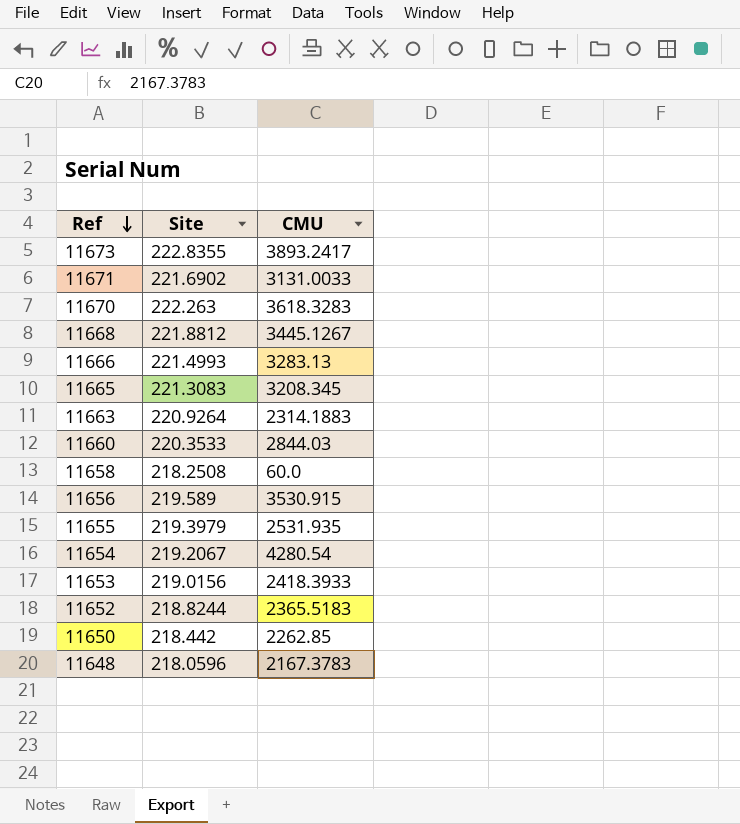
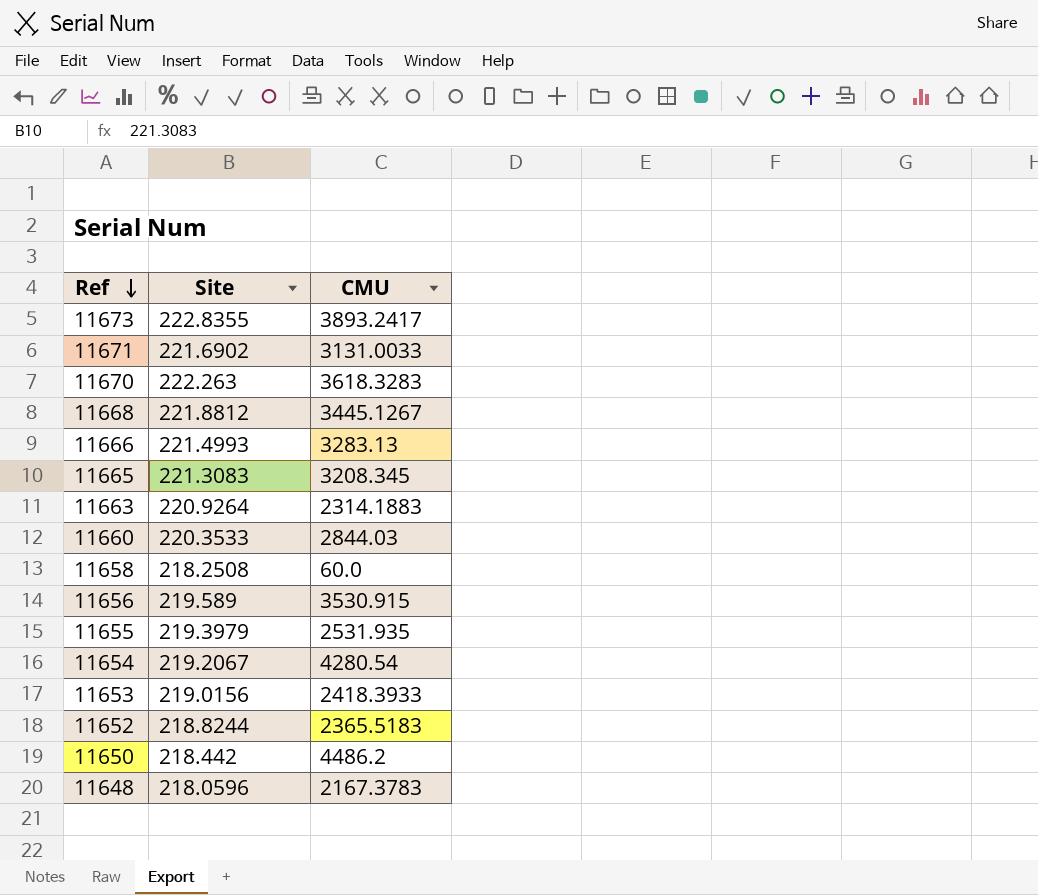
11650 | CMU: 2262.85 -> 4486.2

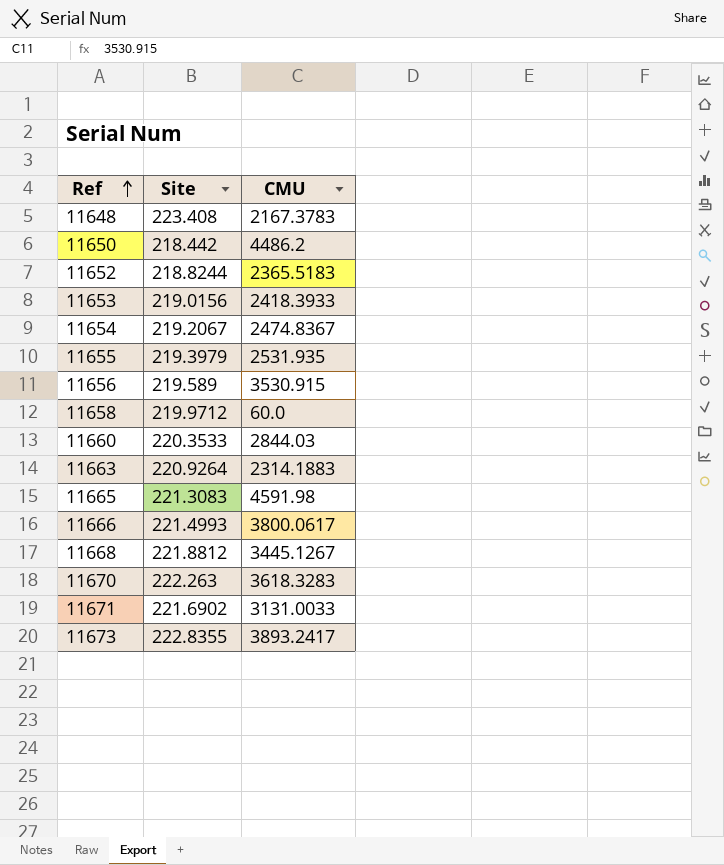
row order: Ref descending -> Ref ascending
11648 | Site: 218.0596 -> 223.408
11654 | CMU: 4280.54 -> 2474.8367
11658 | Site: 218.2508 -> 219.9712
11665 | CMU: 3208.345 -> 4591.98
11666 | CMU: 3283.13 -> 3800.0617

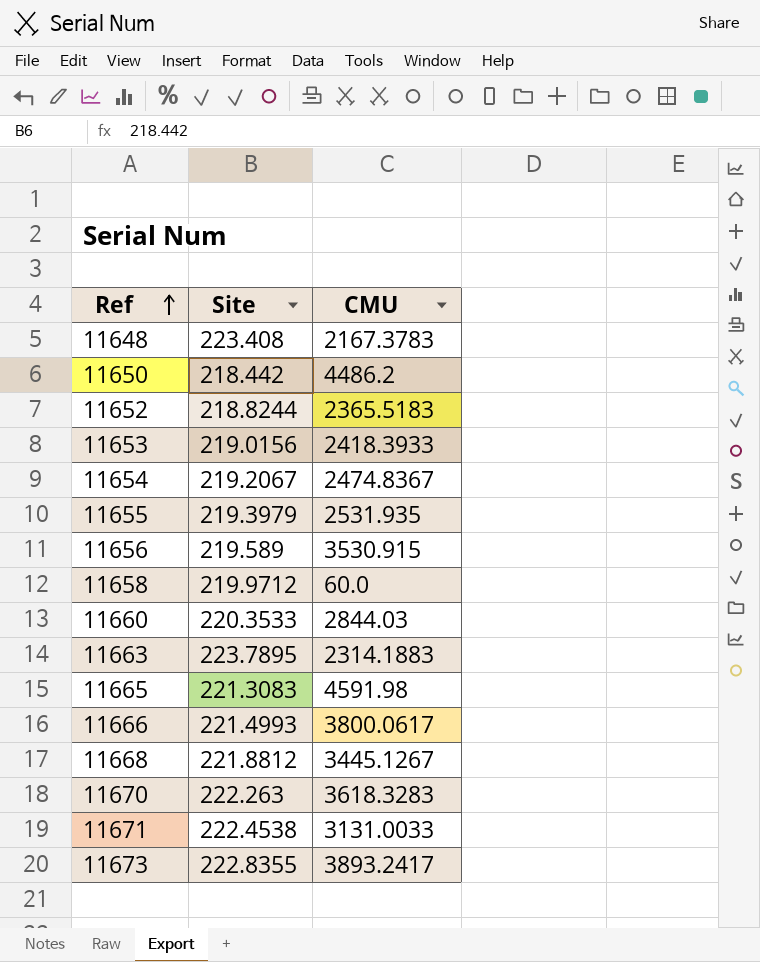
11663 | Site: 220.9264 -> 223.7895
11671 | Site: 221.6902 -> 222.4538

